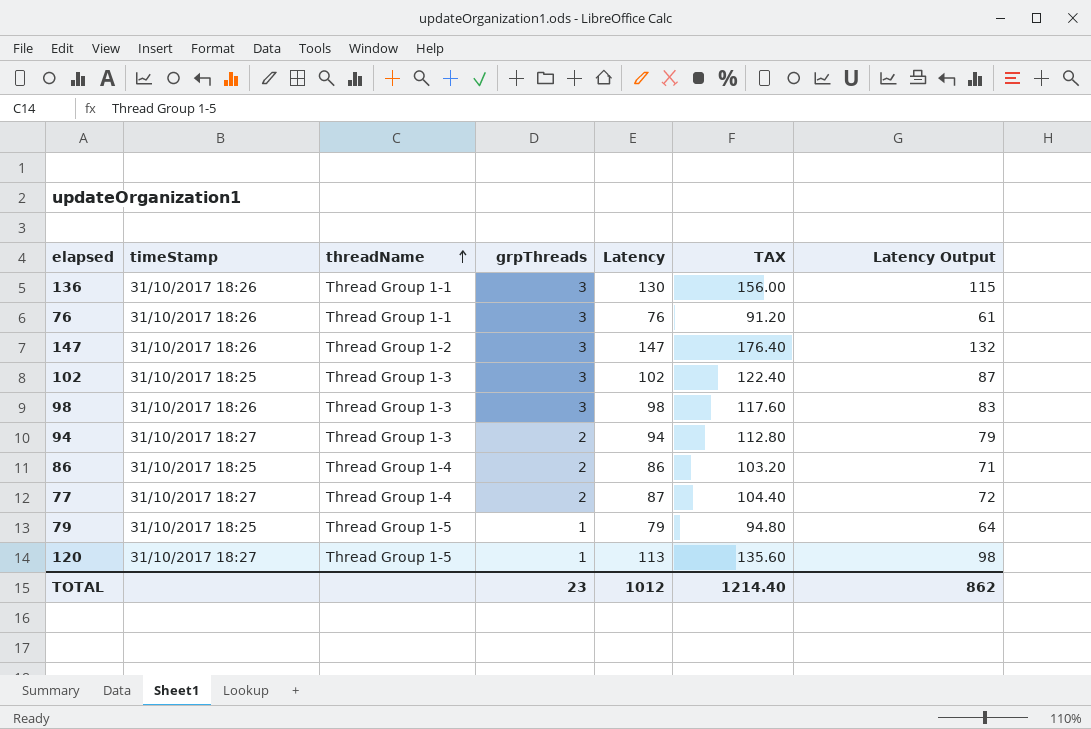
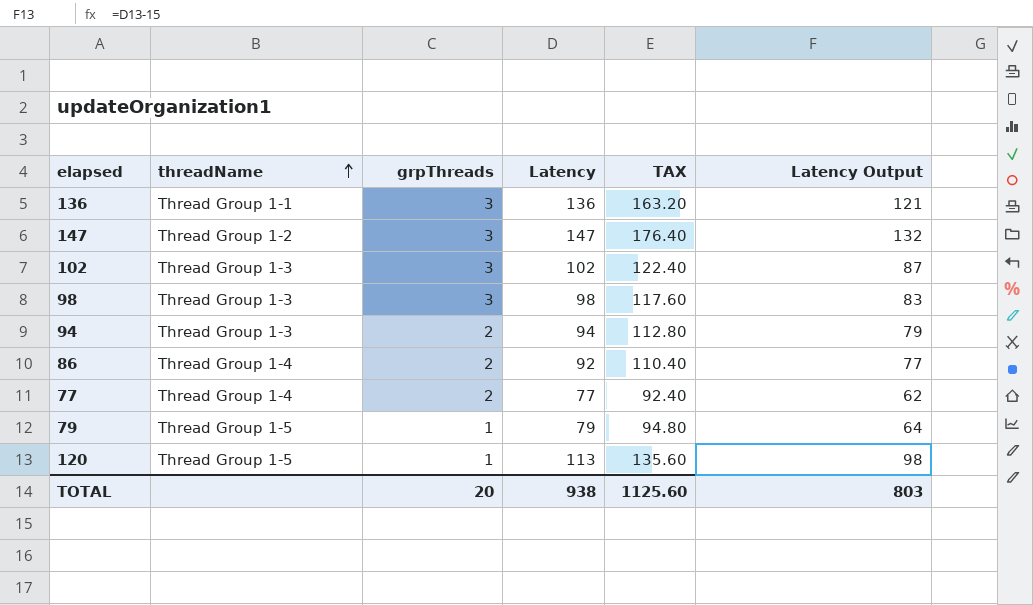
column timeStamp | position: 2 -> none
row 76: 31/10/2017 18:26 | Thread Group 1-1 | 3 | 76 | 91.20 | 61 -> none
136 | Latency: 130 -> 136
136 | TAX: 156.00 -> 163.20
136 | Latency Output: 115 -> 121
86 | Latency: 86 -> 92
86 | TAX: 103.20 -> 110.40
86 | Latency Output: 71 -> 77
77 | Latency: 87 -> 77
77 | TAX: 104.40 -> 92.40
77 | Latency Output: 72 -> 62
TOTAL | grpThreads: 23 -> 20
TOTAL | Latency: 1012 -> 938
TOTAL | TAX: 1214.40 -> 1125.60
TOTAL | Latency Output: 862 -> 803

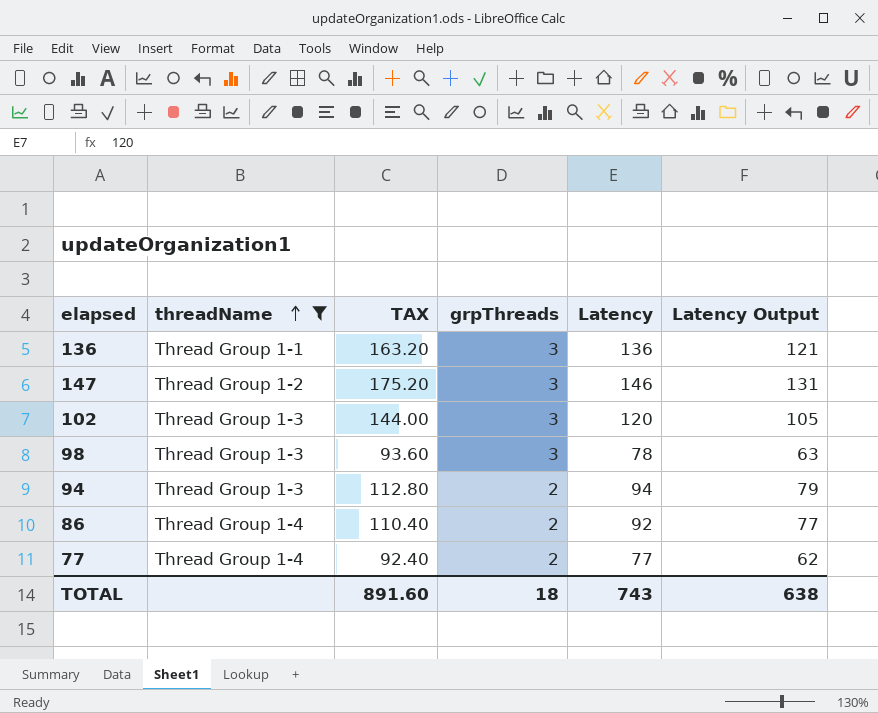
filter: none -> threadName != Thread Group 1-5
column TAX | position: 5 -> 3
147 | TAX: 176.40 -> 175.20
147 | Latency: 147 -> 146
147 | Latency Output: 132 -> 131
102 | TAX: 122.40 -> 144.00
102 | Latency: 102 -> 120
102 | Latency Output: 87 -> 105
98 | TAX: 117.60 -> 93.60
98 | Latency: 98 -> 78
98 | Latency Output: 83 -> 63
TOTAL | TAX: 1125.60 -> 891.60
TOTAL | grpThreads: 20 -> 18
TOTAL | Latency: 938 -> 743
TOTAL | Latency Output: 803 -> 638

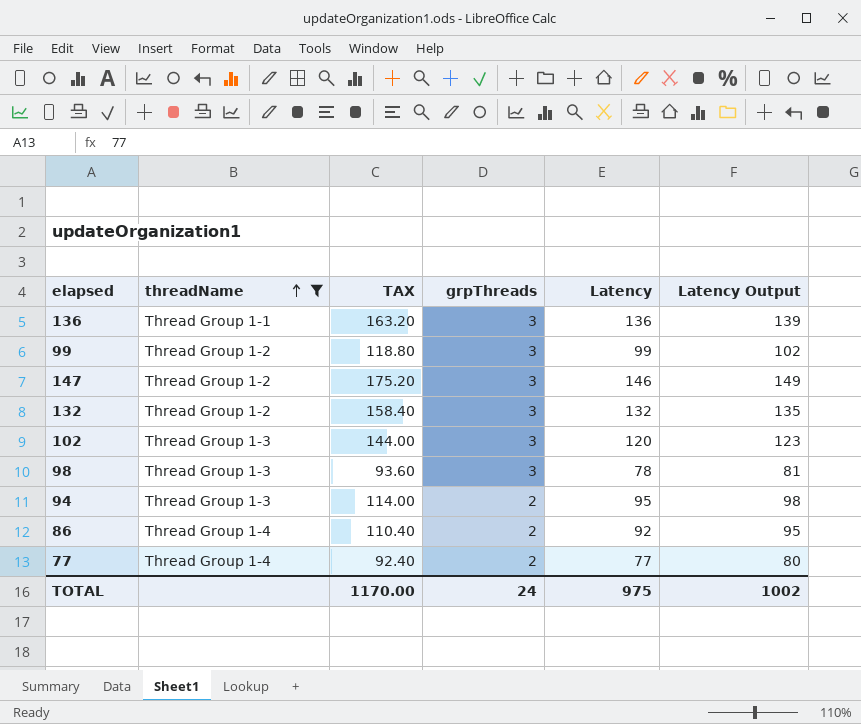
column Latency Output | formula: [Latency] - 15 -> [Latency] + 3
row 99: none -> Thread Group 1-2 | 118.80 | 3 | 99 | 102
row 132: none -> Thread Group 1-2 | 158.40 | 3 | 132 | 135
94 | TAX: 112.80 -> 114.00
94 | Latency: 94 -> 95
TOTAL | TAX: 891.60 -> 1170.00
TOTAL | grpThreads: 18 -> 24
TOTAL | Latency: 743 -> 975
TOTAL | Latency Output: 638 -> 1002

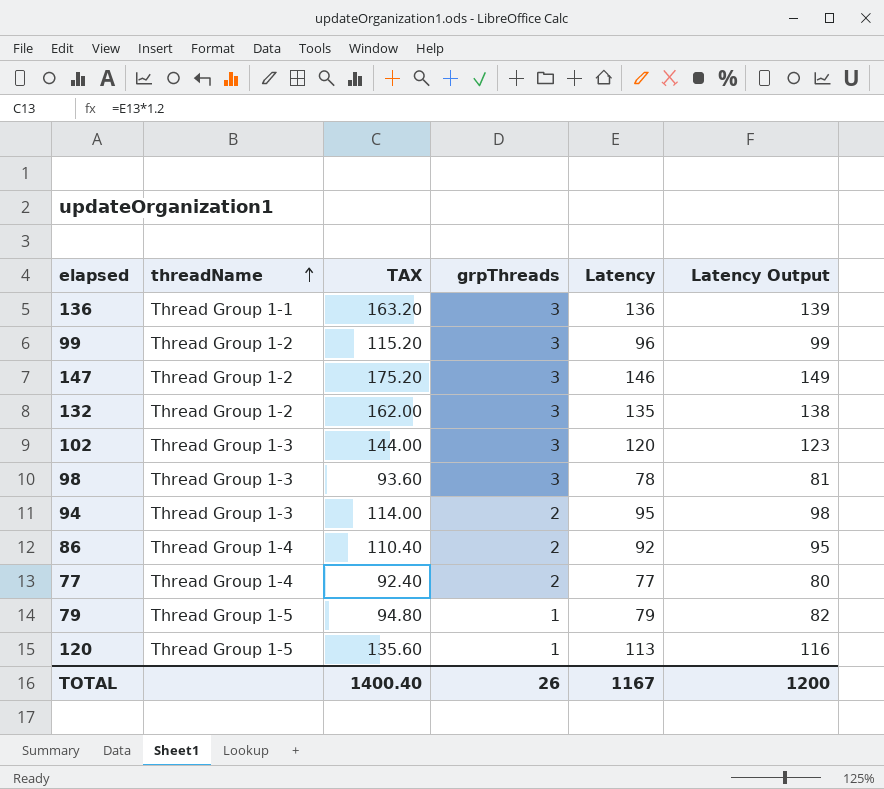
filter: threadName != Thread Group 1-5 -> none
99 | TAX: 118.80 -> 115.20
99 | Latency: 99 -> 96
99 | Latency Output: 102 -> 99
132 | TAX: 158.40 -> 162.00
132 | Latency: 132 -> 135
132 | Latency Output: 135 -> 138
TOTAL | TAX: 1170.00 -> 1400.40
TOTAL | grpThreads: 24 -> 26
TOTAL | Latency: 975 -> 1167
TOTAL | Latency Output: 1002 -> 1200

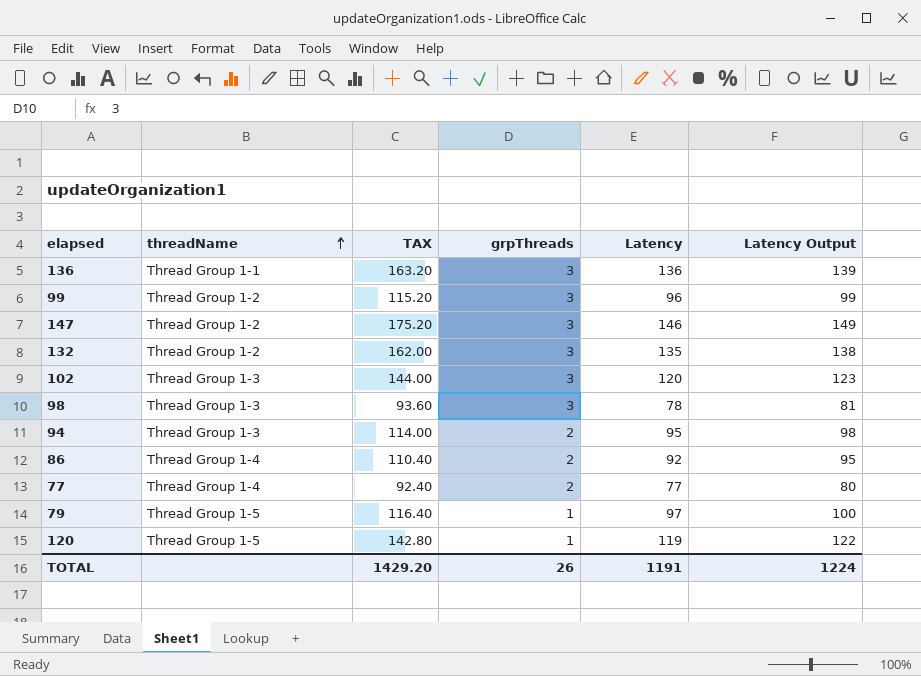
79 | TAX: 94.80 -> 116.40
79 | Latency: 79 -> 97
79 | Latency Output: 82 -> 100
120 | TAX: 135.60 -> 142.80
120 | Latency: 113 -> 119
120 | Latency Output: 116 -> 122
TOTAL | TAX: 1400.40 -> 1429.20
TOTAL | Latency: 1167 -> 1191
TOTAL | Latency Output: 1200 -> 1224

